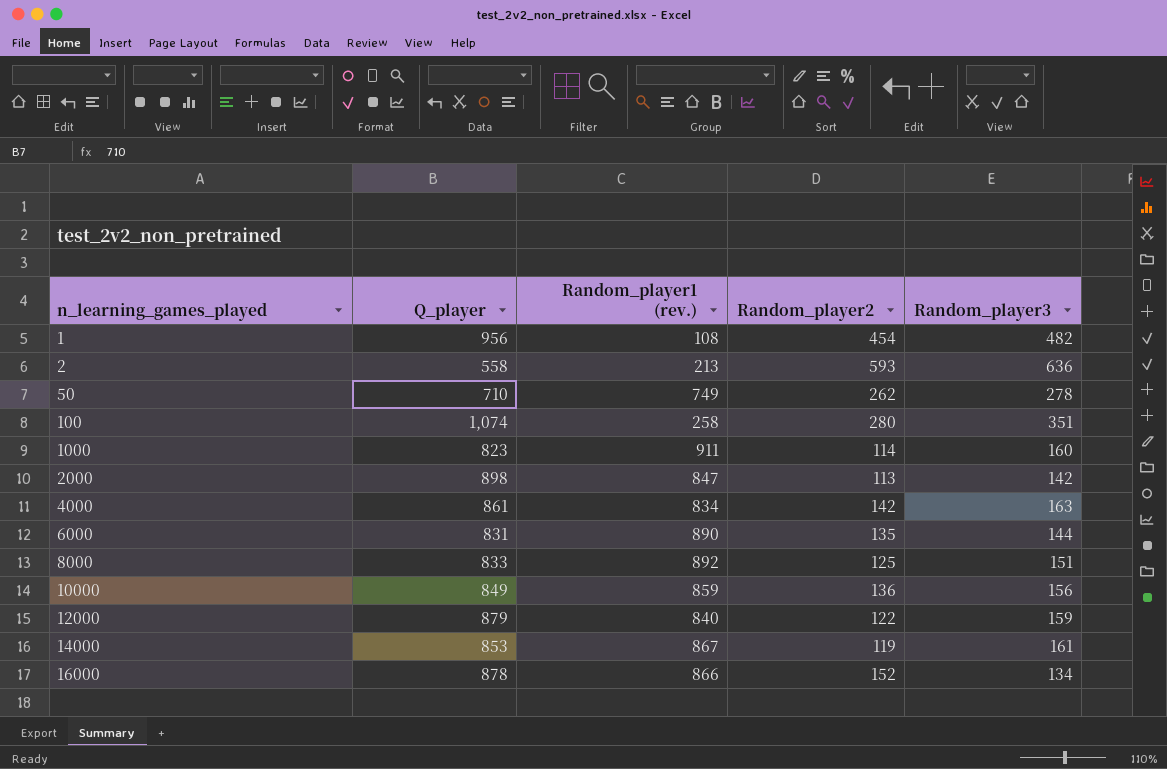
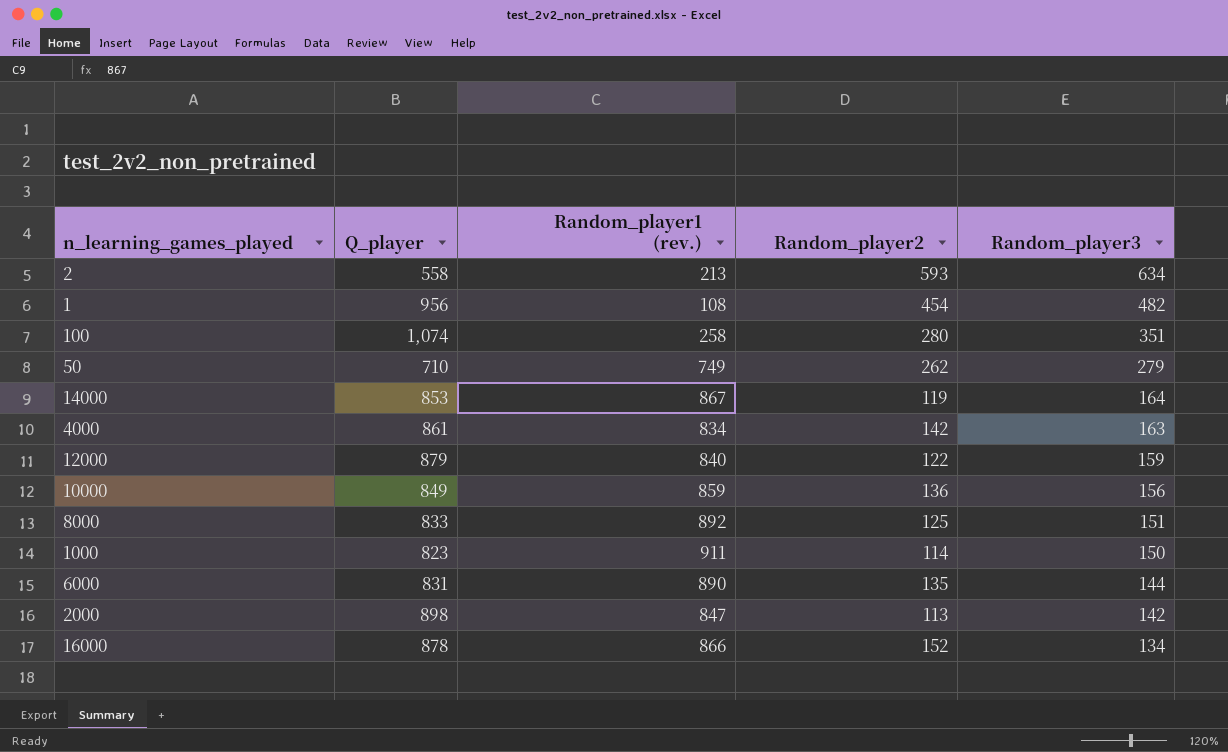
row order: n_learning_games_played ascending -> Random_player3 descending
2 | Random_player3: 636 -> 634
50 | Random_player3: 278 -> 279
14000 | Random_player3: 161 -> 164
1000 | Random_player3: 160 -> 150

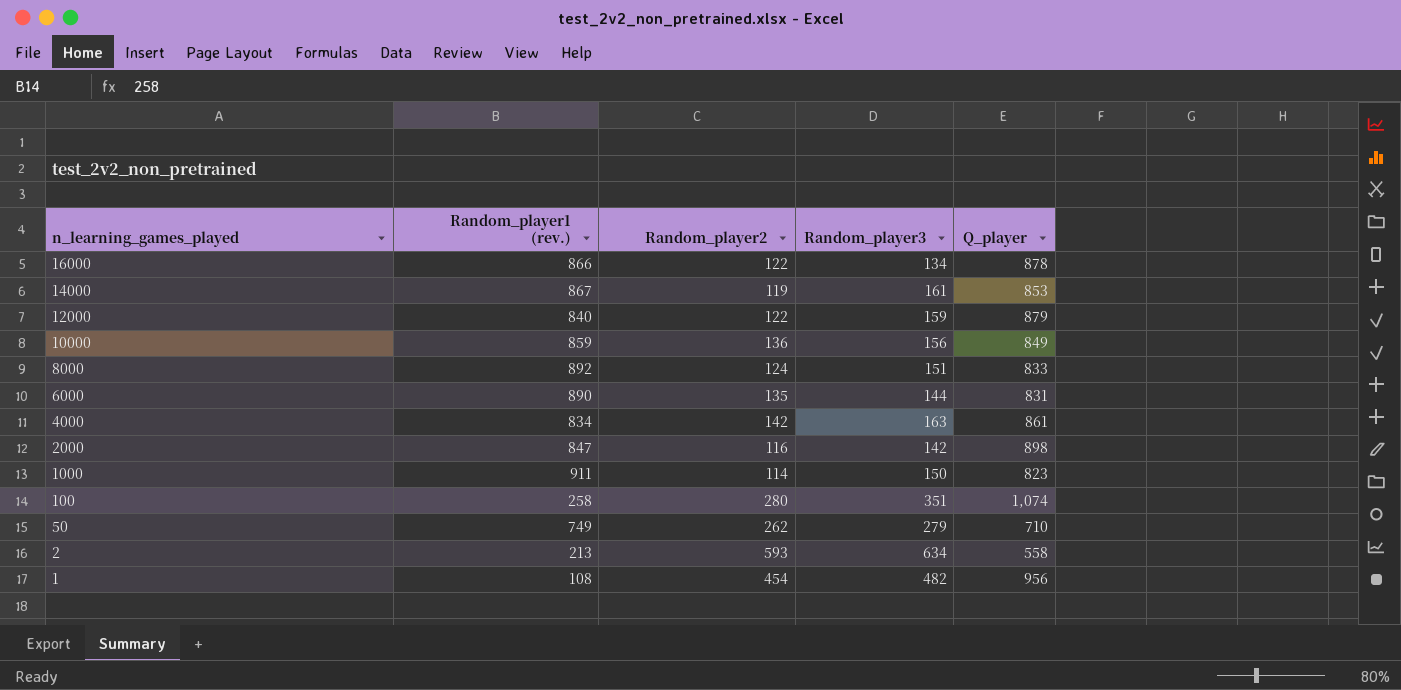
row order: Random_player3 descending -> n_learning_games_played descending
column Q_player | position: 2 -> 5
16000 | Random_player2: 152 -> 122
14000 | Random_player3: 164 -> 161
8000 | Random_player2: 125 -> 124
2000 | Random_player2: 113 -> 116

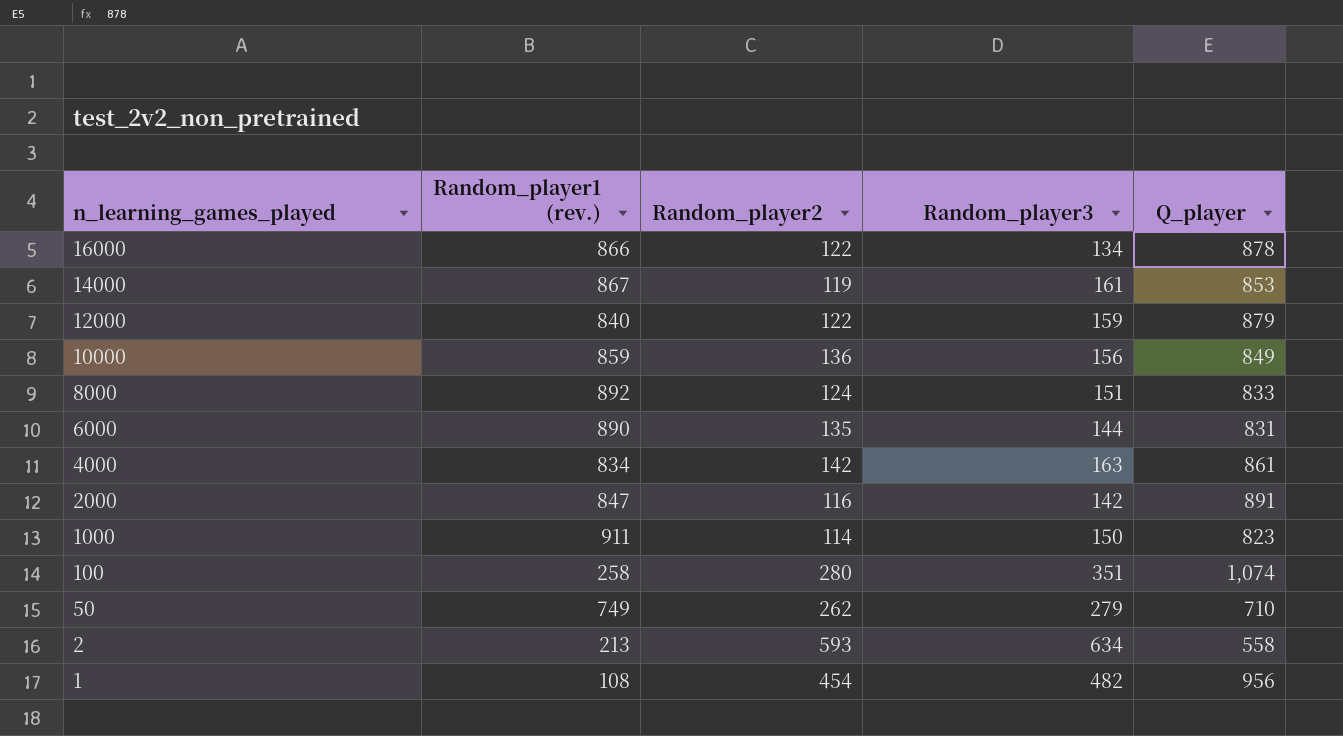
2000 | Q_player: 898 -> 891

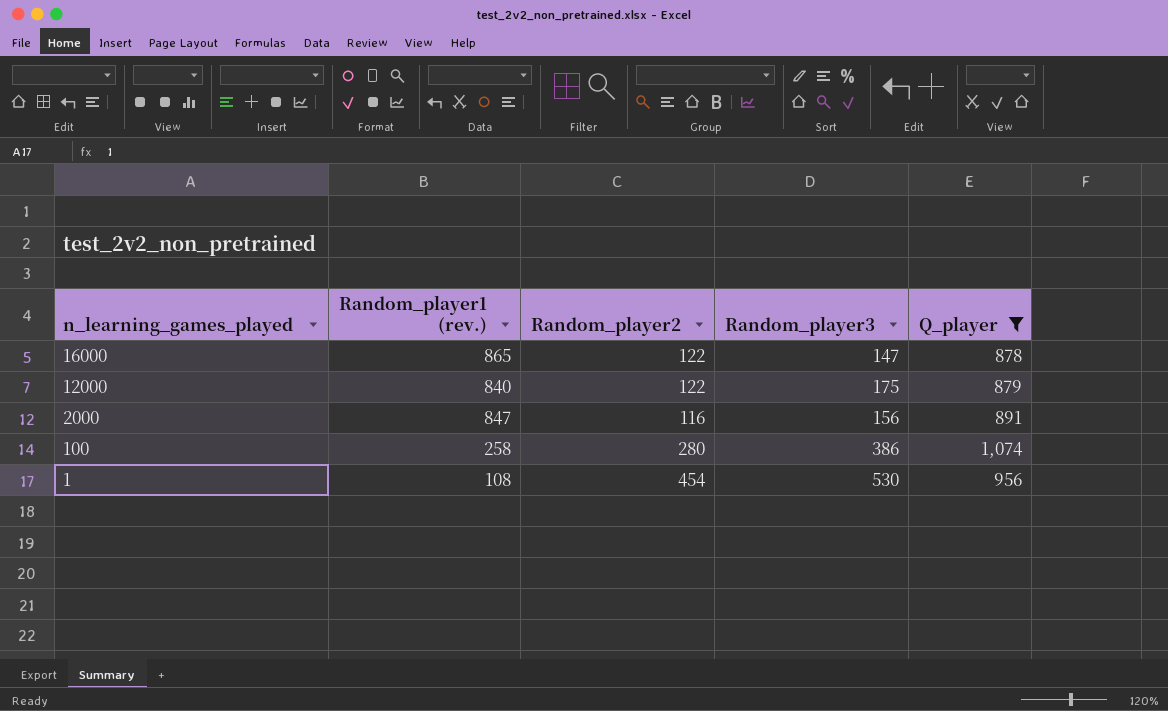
filter: none -> Q_player >= 878
16000 | Random_player1 (rev.): 866 -> 865
16000 | Random_player3: 134 -> 147
12000 | Random_player3: 159 -> 175
2000 | Random_player3: 142 -> 156
100 | Random_player3: 351 -> 386
1 | Random_player3: 482 -> 530

